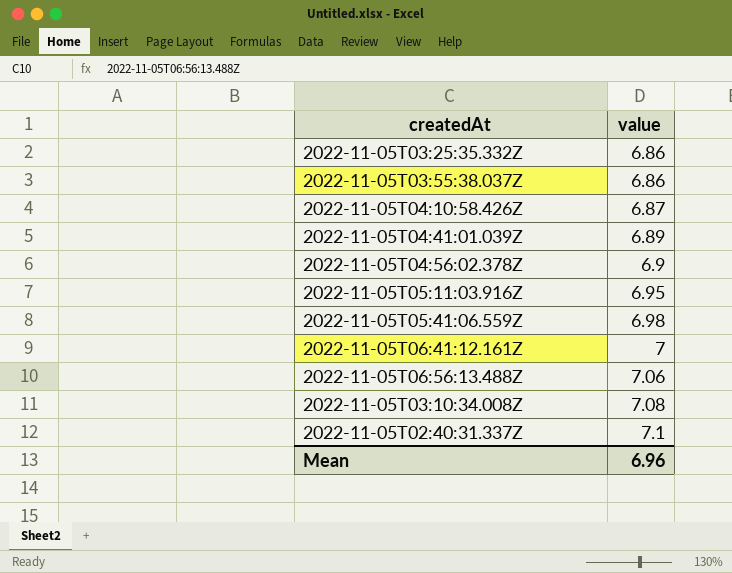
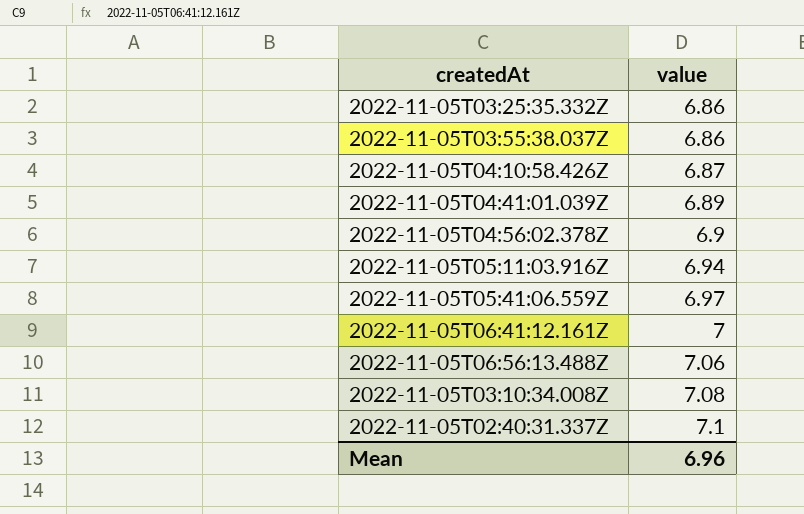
2022-11-05T05:11:03.916Z | value: 6.95 -> 6.94
2022-11-05T05:41:06.559Z | value: 6.98 -> 6.97

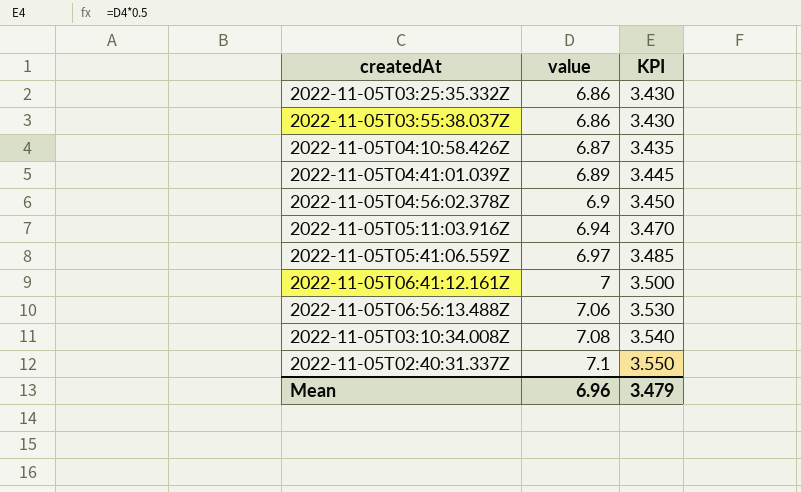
column KPI | formula: none -> [value] * 0.5

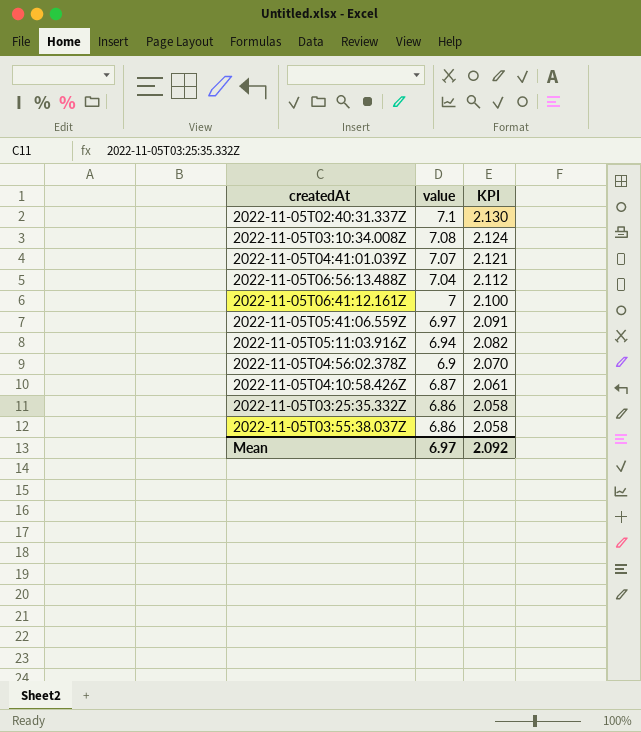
row order: value ascending -> value descending
column KPI | formula: [value] * 0.5 -> [value] * 0.3
2022-11-05T04:41:01.039Z | value: 6.89 -> 7.07
2022-11-05T06:56:13.488Z | value: 7.06 -> 7.04
Mean | value: 6.96 -> 6.97
Mean | KPI: 3.479 -> 2.092

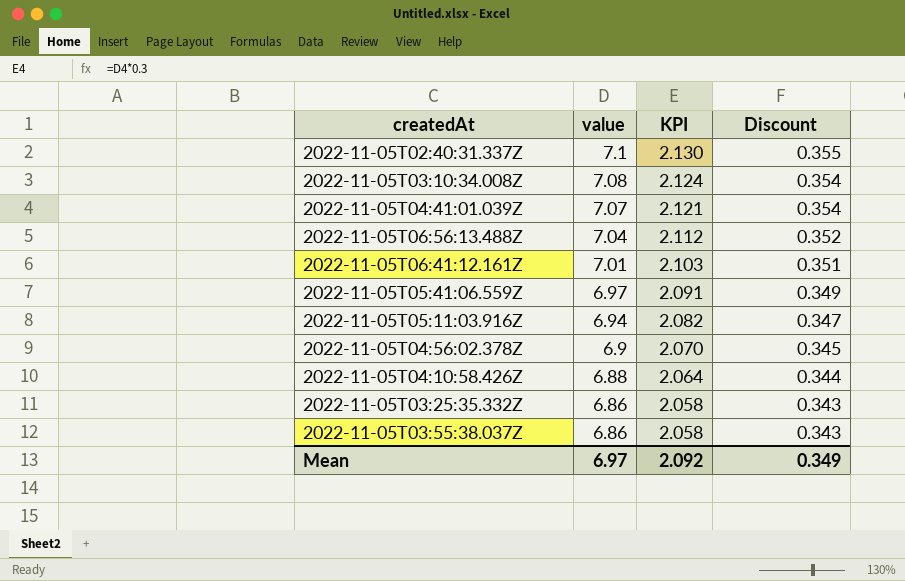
column Discount | formula: none -> [value] * 0.05
2022-11-05T06:41:12.161Z | value: 7 -> 7.01
2022-11-05T06:41:12.161Z | KPI: 2.100 -> 2.103
2022-11-05T04:10:58.426Z | value: 6.87 -> 6.88
2022-11-05T04:10:58.426Z | KPI: 2.061 -> 2.064

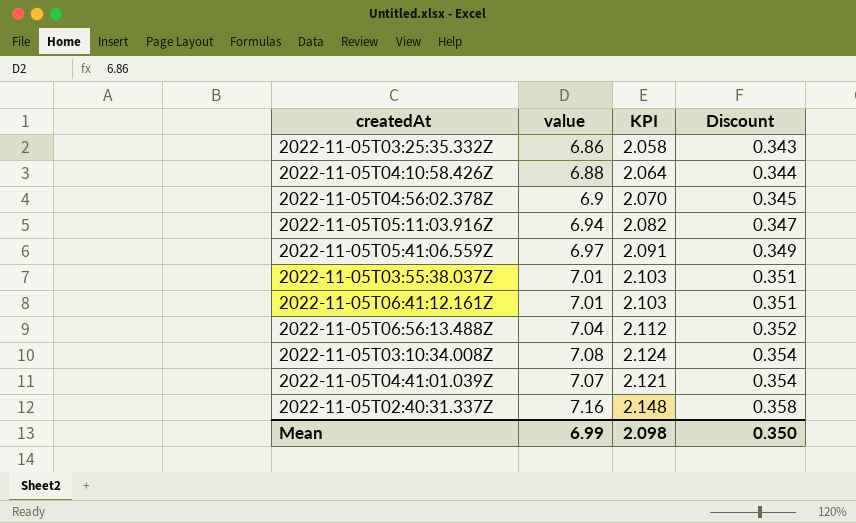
row order: value descending -> Discount ascending
2022-11-05T03:55:38.037Z | value: 6.86 -> 7.01
2022-11-05T03:55:38.037Z | KPI: 2.058 -> 2.103
2022-11-05T03:55:38.037Z | Discount: 0.343 -> 0.351
2022-11-05T02:40:31.337Z | value: 7.1 -> 7.16
2022-11-05T02:40:31.337Z | KPI: 2.130 -> 2.148
2022-11-05T02:40:31.337Z | Discount: 0.355 -> 0.358
Mean | value: 6.97 -> 6.99
Mean | KPI: 2.092 -> 2.098
Mean | Discount: 0.349 -> 0.350

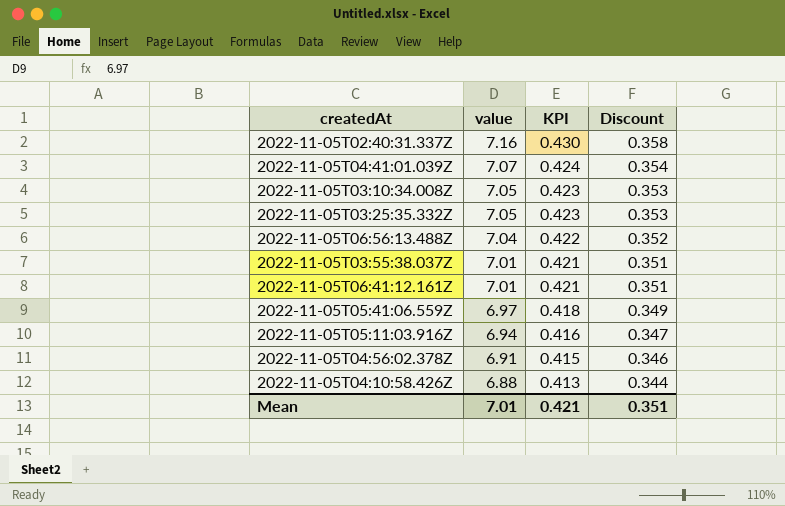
row order: Discount ascending -> value descending
column KPI | formula: [value] * 0.3 -> [value] * 0.06
2022-11-05T03:10:34.008Z | value: 7.08 -> 7.05
2022-11-05T03:10:34.008Z | Discount: 0.354 -> 0.353
2022-11-05T03:25:35.332Z | value: 6.86 -> 7.05
2022-11-05T03:25:35.332Z | Discount: 0.343 -> 0.353
2022-11-05T04:56:02.378Z | value: 6.9 -> 6.91
2022-11-05T04:56:02.378Z | Discount: 0.345 -> 0.346
Mean | value: 6.99 -> 7.01
Mean | KPI: 2.098 -> 0.421
Mean | Discount: 0.350 -> 0.351

